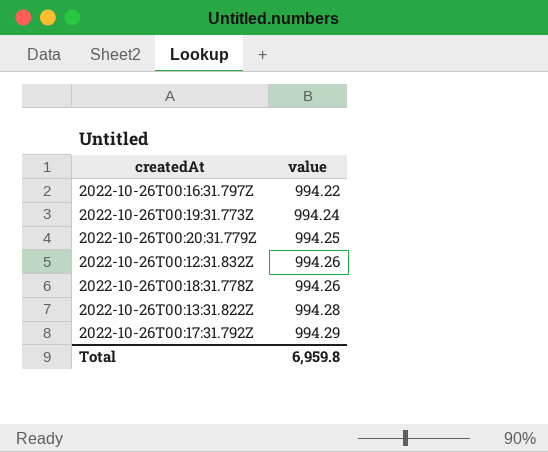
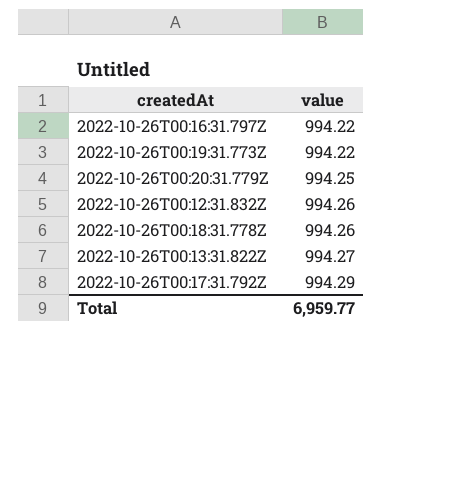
2022-10-26T00:19:31.773Z | value: 994.24 -> 994.22
2022-10-26T00:13:31.822Z | value: 994.28 -> 994.27
Total | value: 6,959.8 -> 6,959.77

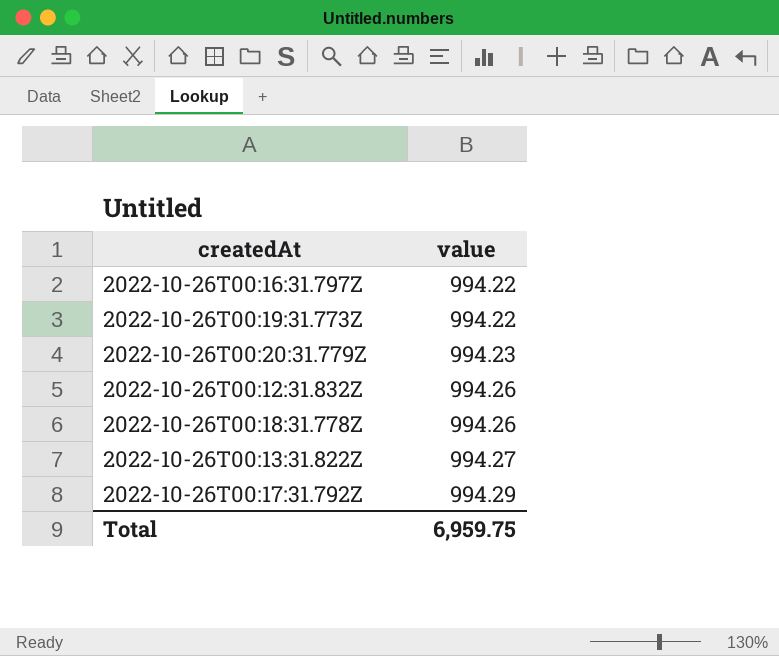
2022-10-26T00:20:31.779Z | value: 994.25 -> 994.23
Total | value: 6,959.77 -> 6,959.75

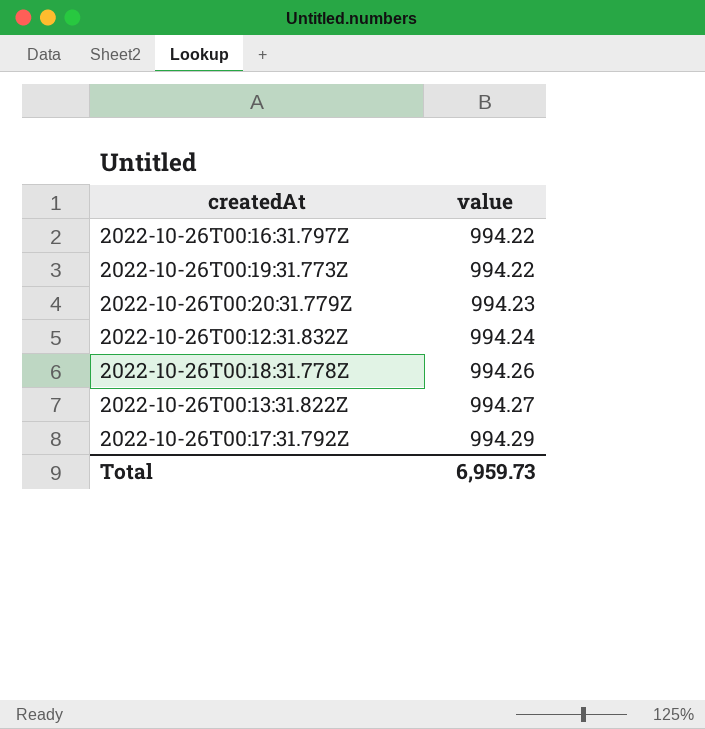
2022-10-26T00:12:31.832Z | value: 994.26 -> 994.24
Total | value: 6,959.75 -> 6,959.73

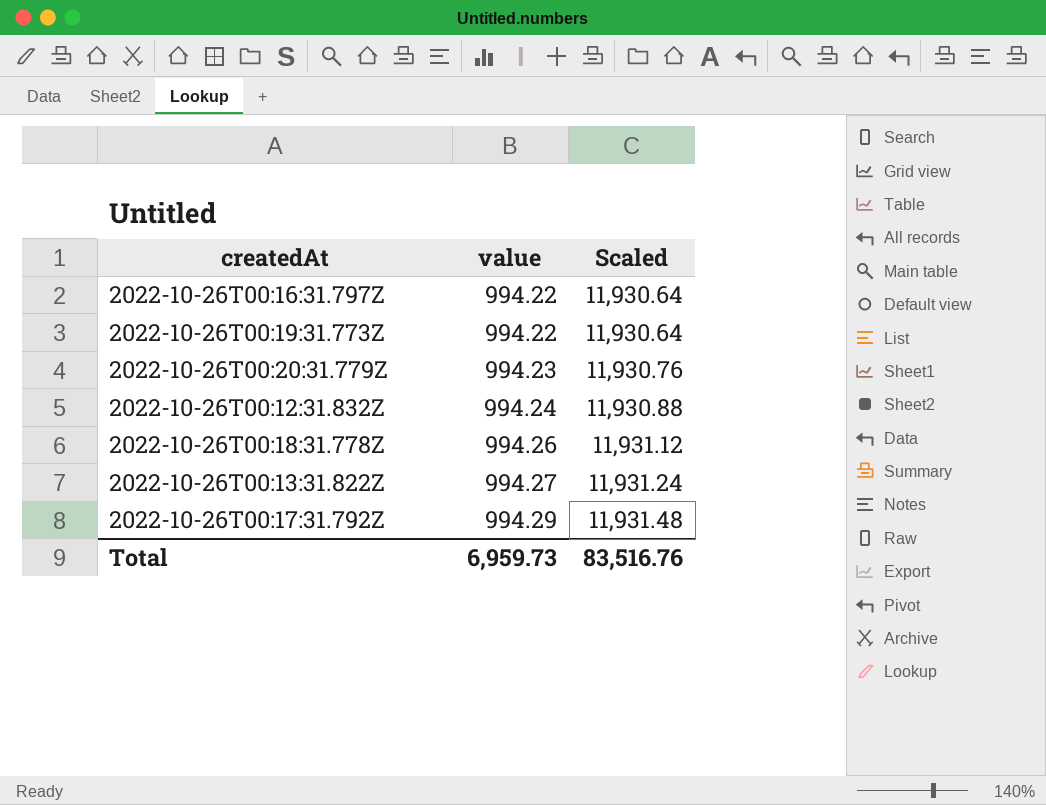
column Scaled | formula: none -> [value] * 12

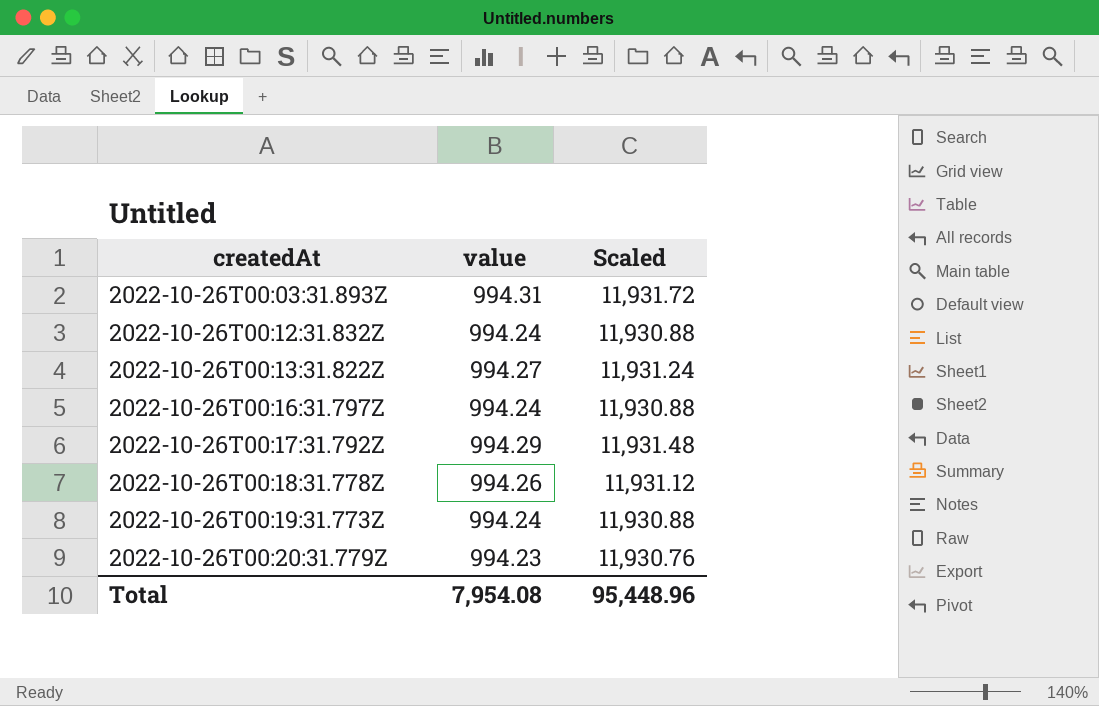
row order: value ascending -> createdAt ascending
row 2022-10-26T00:03:31.893Z: none -> 994.31 | 11,931.72
2022-10-26T00:16:31.797Z | value: 994.22 -> 994.24
2022-10-26T00:16:31.797Z | Scaled: 11,930.64 -> 11,930.88
2022-10-26T00:19:31.773Z | value: 994.22 -> 994.24
2022-10-26T00:19:31.773Z | Scaled: 11,930.64 -> 11,930.88
Total | value: 6,959.73 -> 7,954.08
Total | Scaled: 83,516.76 -> 95,448.96

